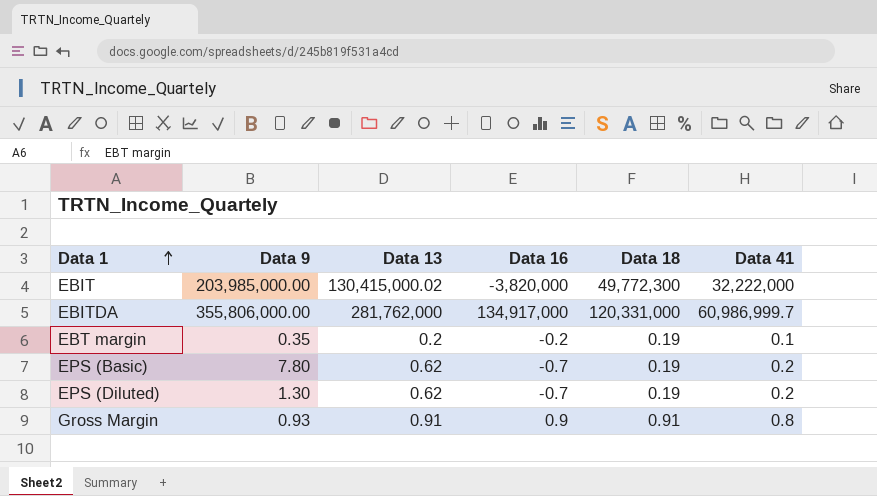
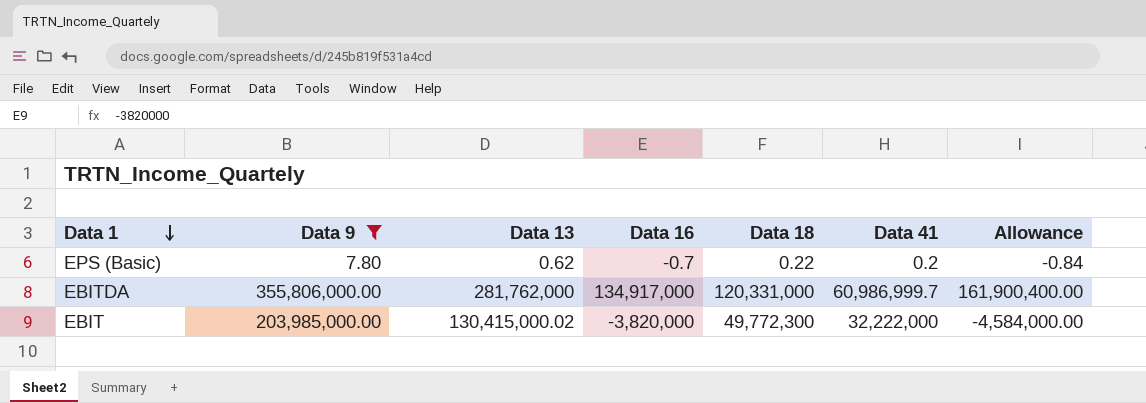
filter: none -> Data 9 >= 7.80
row order: Data 1 ascending -> Data 1 descending
column Allowance | formula: none -> [Data 16] * 1.2
EPS (Basic) | Data 18: 0.19 -> 0.22

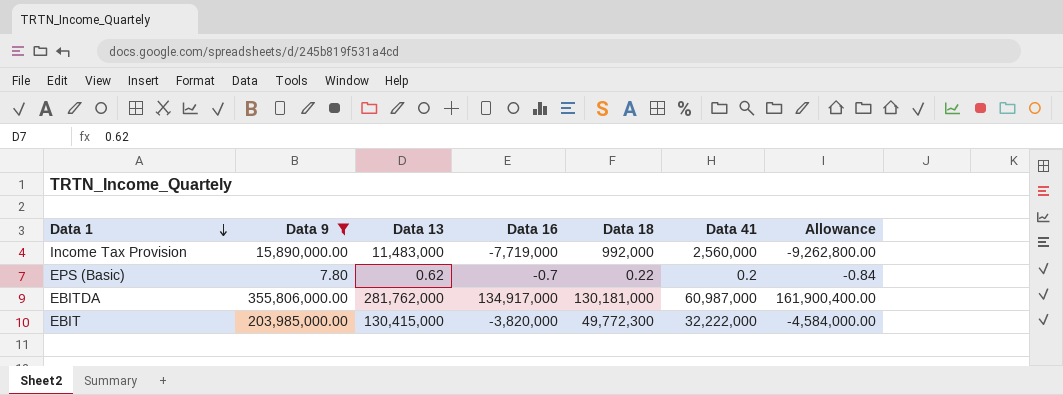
row Income Tax Provision: none -> 15,890,000.00 | 11,483,000 | -7,719,000 | 992,000 | 2,560,000 | -9,262,800.00
EBITDA | Data 18: 120,331,000 -> 130,181,000
EBITDA | Data 41: 60,986,999.7 -> 60,987,000
EBIT | Data 13: 130,415,000.02 -> 130,415,000

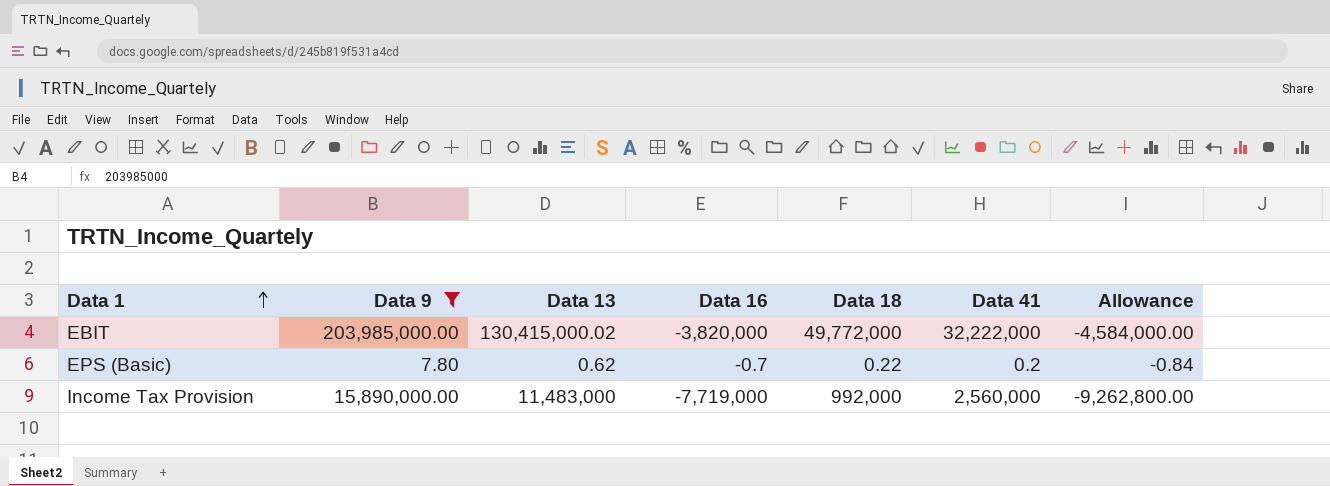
row order: Data 1 descending -> Data 1 ascending
row EBITDA: 355,806,000.00 | 281,762,000 | 134,917,000 | 130,181,000 | 60,987,000 | 161,900,400.00 -> none
EBIT | Data 13: 130,415,000 -> 130,415,000.02
EBIT | Data 18: 49,772,300 -> 49,772,000

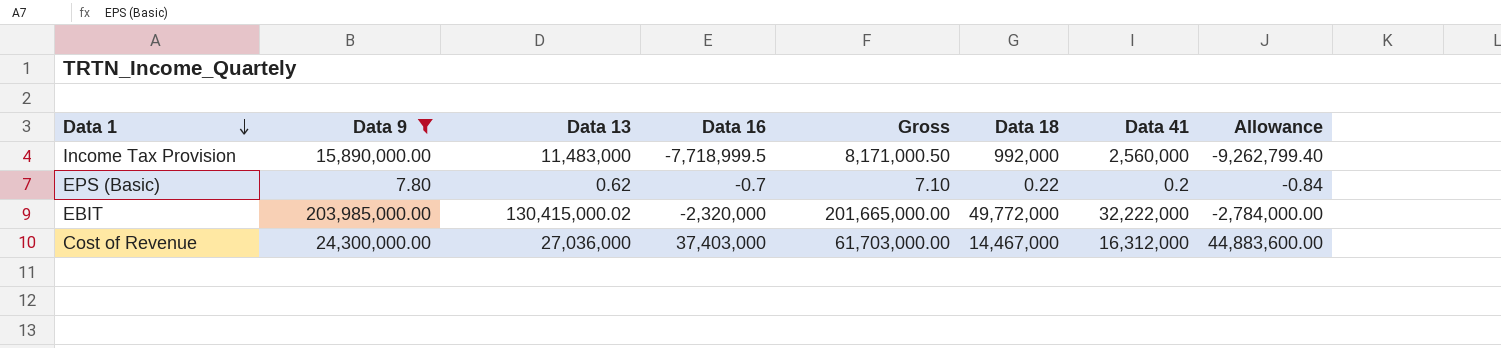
row order: Data 1 ascending -> Data 1 descending
column Gross | formula: none -> [Data 9] + [Data 16]
Income Tax Provision | Data 16: -7,719,000 -> -7,718,999.5
Income Tax Provision | Allowance: -9,262,800.00 -> -9,262,799.40
EBIT | Data 16: -3,820,000 -> -2,320,000
EBIT | Allowance: -4,584,000.00 -> -2,784,000.00
row Cost of Revenue: none -> 24,300,000.00 | 27,036,000 | 37,403,000 | 61,703,000.00 | 14,467,000 | 16,312,000 | 44,883,600.00

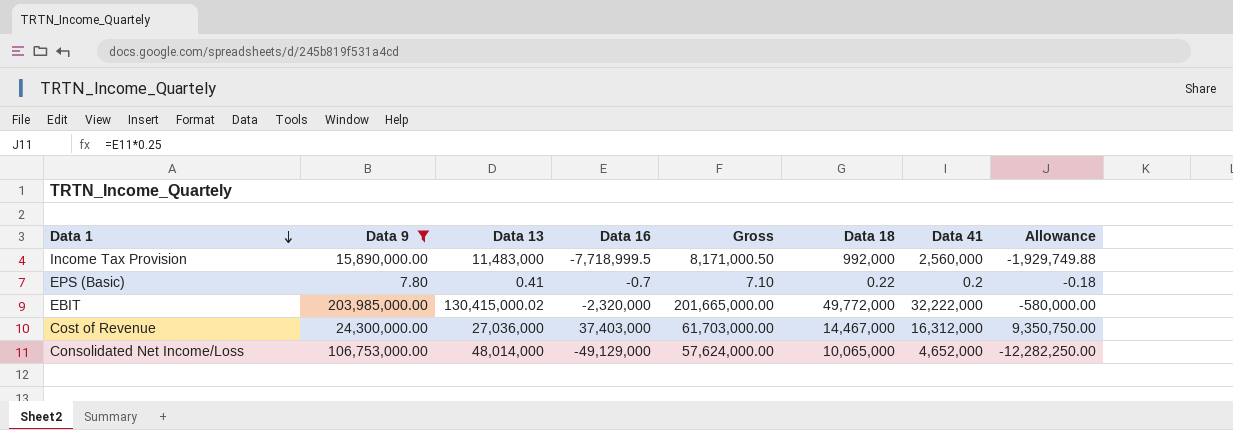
column Allowance | formula: [Data 16] * 1.2 -> [Data 16] * 0.25
EPS (Basic) | Data 13: 0.62 -> 0.41
row Consolidated Net Income/Loss: none -> 106,753,000.00 | 48,014,000 | -49,129,000 | 57,624,000.00 | 10,065,000 | 4,652,000 | -12,282,250.00

